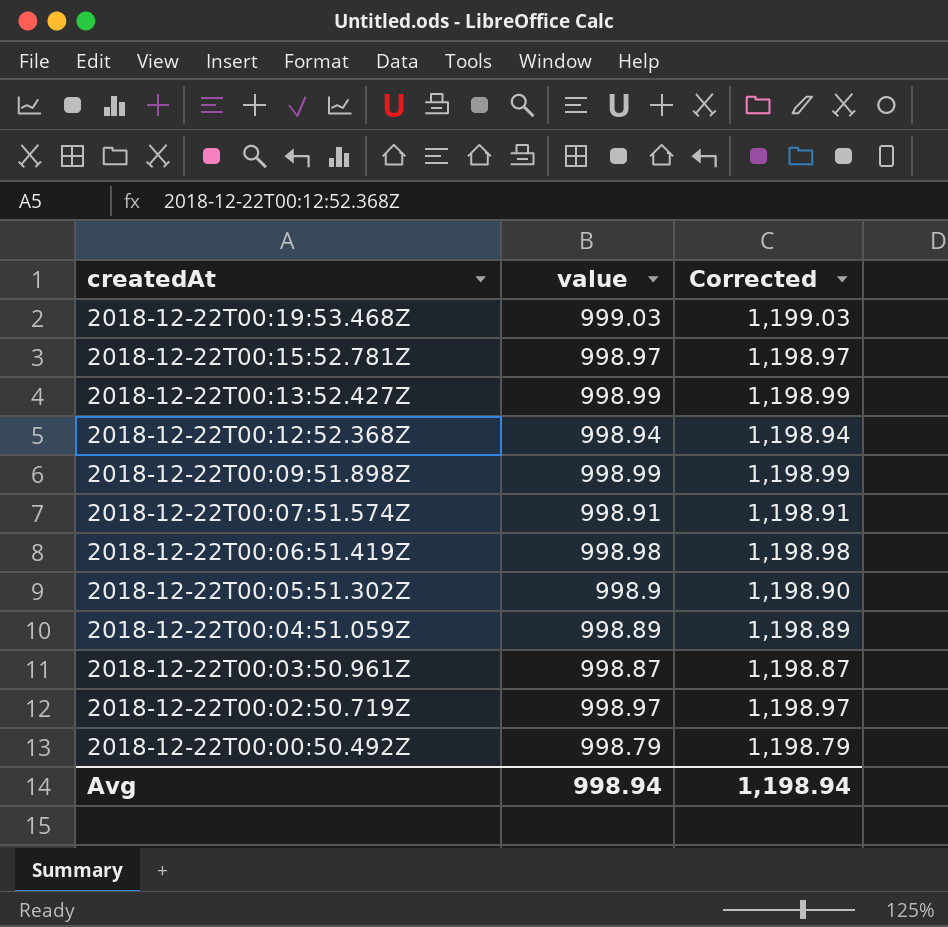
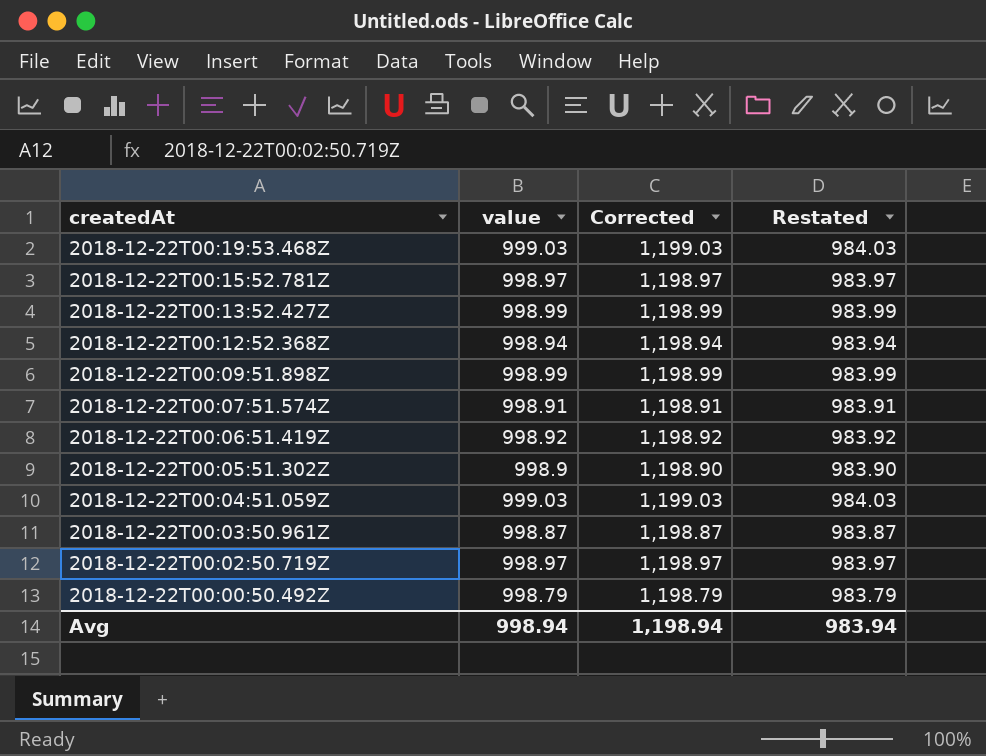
column Restated | formula: none -> [value] - 15
2018-12-22T00:06:51.419Z | value: 998.98 -> 998.92
2018-12-22T00:06:51.419Z | Corrected: 1,198.98 -> 1,198.92
2018-12-22T00:04:51.059Z | value: 998.89 -> 999.03
2018-12-22T00:04:51.059Z | Corrected: 1,198.89 -> 1,199.03

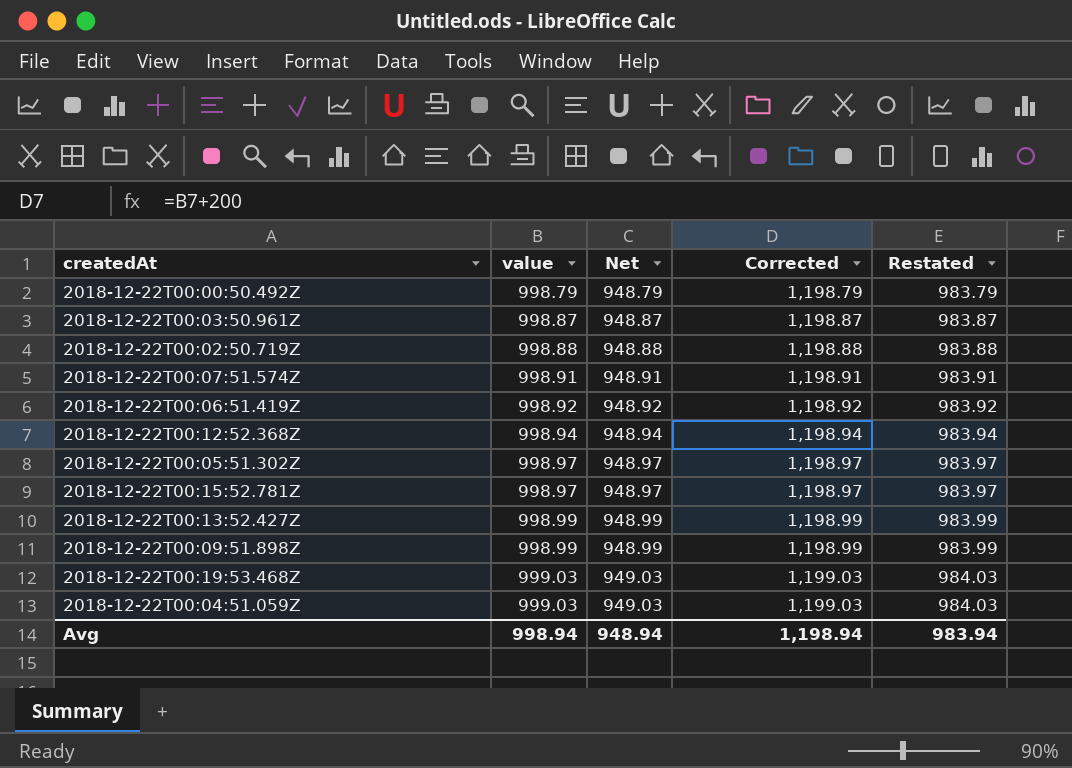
row order: createdAt descending -> value ascending
column Net | formula: none -> [value] - 50
2018-12-22T00:02:50.719Z | value: 998.97 -> 998.88
2018-12-22T00:02:50.719Z | Corrected: 1,198.97 -> 1,198.88
2018-12-22T00:02:50.719Z | Restated: 983.97 -> 983.88
2018-12-22T00:05:51.302Z | value: 998.9 -> 998.97
2018-12-22T00:05:51.302Z | Corrected: 1,198.90 -> 1,198.97
2018-12-22T00:05:51.302Z | Restated: 983.90 -> 983.97

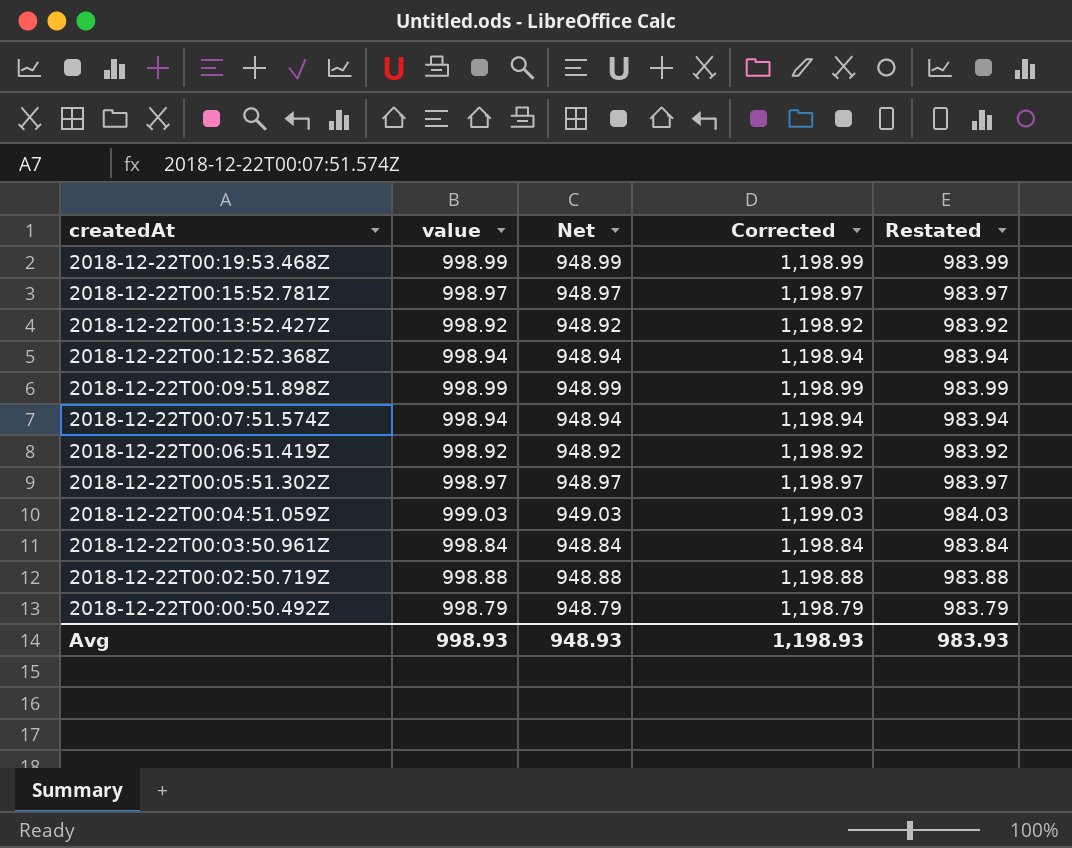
row order: value ascending -> createdAt descending
2018-12-22T00:19:53.468Z | value: 999.03 -> 998.99
2018-12-22T00:19:53.468Z | Net: 949.03 -> 948.99
2018-12-22T00:19:53.468Z | Corrected: 1,199.03 -> 1,198.99
2018-12-22T00:19:53.468Z | Restated: 984.03 -> 983.99
2018-12-22T00:13:52.427Z | value: 998.99 -> 998.92
2018-12-22T00:13:52.427Z | Net: 948.99 -> 948.92
2018-12-22T00:13:52.427Z | Corrected: 1,198.99 -> 1,198.92
2018-12-22T00:13:52.427Z | Restated: 983.99 -> 983.92
2018-12-22T00:07:51.574Z | value: 998.91 -> 998.94
2018-12-22T00:07:51.574Z | Net: 948.91 -> 948.94
2018-12-22T00:07:51.574Z | Corrected: 1,198.91 -> 1,198.94
2018-12-22T00:07:51.574Z | Restated: 983.91 -> 983.94
2018-12-22T00:03:50.961Z | value: 998.87 -> 998.84
2018-12-22T00:03:50.961Z | Net: 948.87 -> 948.84
2018-12-22T00:03:50.961Z | Corrected: 1,198.87 -> 1,198.84
2018-12-22T00:03:50.961Z | Restated: 983.87 -> 983.84
Avg | value: 998.94 -> 998.93
Avg | Net: 948.94 -> 948.93
Avg | Corrected: 1,198.94 -> 1,198.93
Avg | Restated: 983.94 -> 983.93

